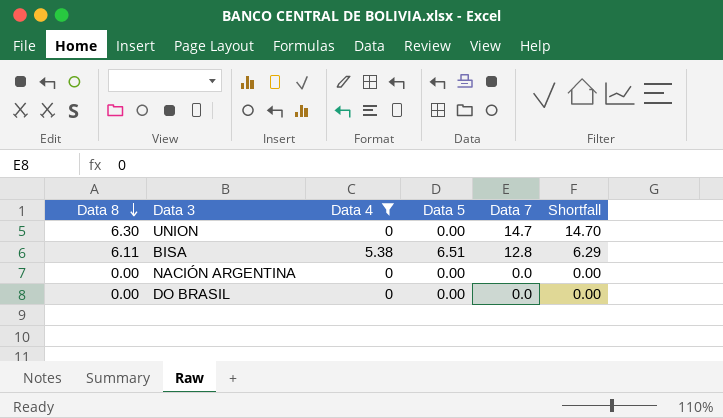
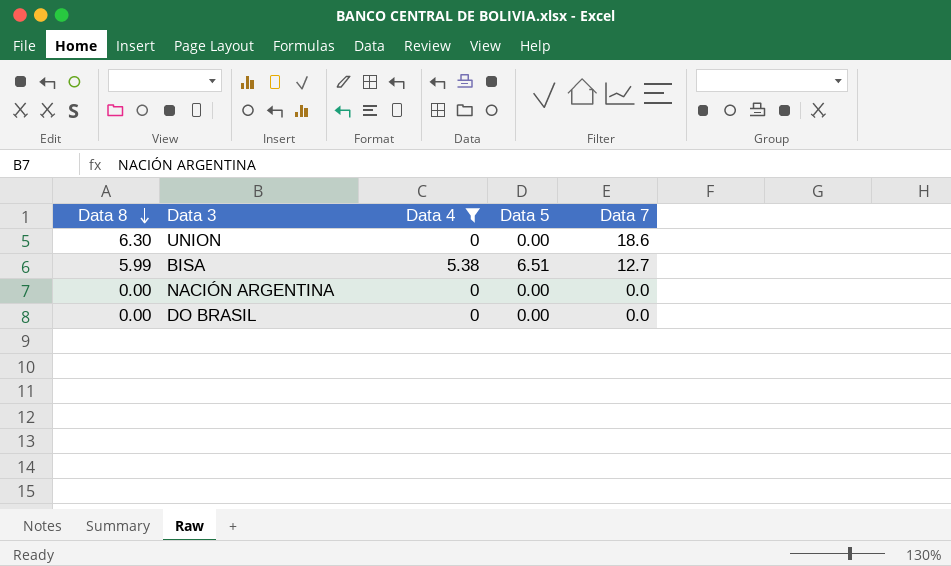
column Shortfall | formula: [Data 7] - [Data 5] -> none
UNION | Data 7: 14.7 -> 18.6
BISA | Data 8: 6.11 -> 5.99
BISA | Data 7: 12.8 -> 12.7

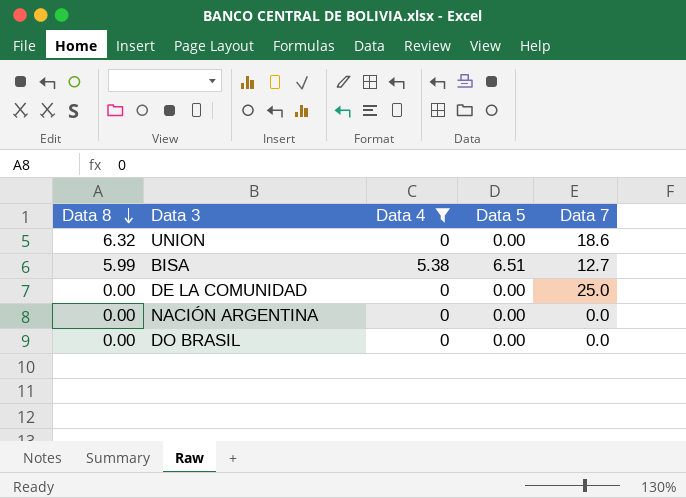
UNION | Data 8: 6.30 -> 6.32
row DE LA COMUNIDAD: none -> 0.00 | 0 | 0.00 | 25.0

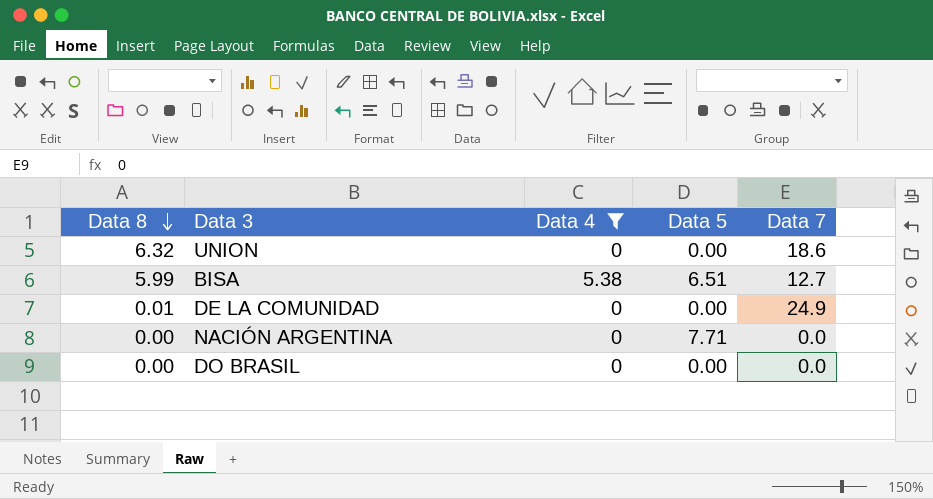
DE LA COMUNIDAD | Data 8: 0.00 -> 0.01
DE LA COMUNIDAD | Data 7: 25.0 -> 24.9
NACIÓN ARGENTINA | Data 5: 0.00 -> 7.71

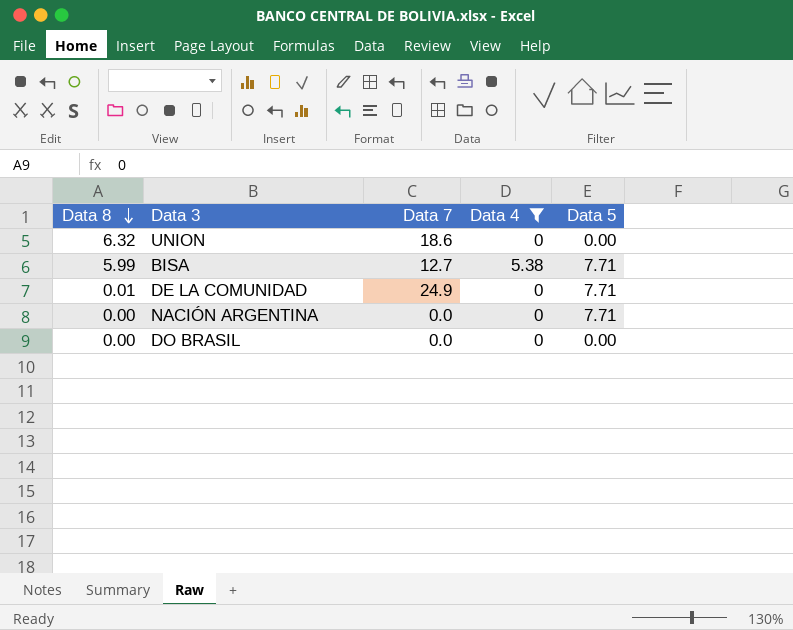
column Data 7 | position: 5 -> 3
BISA | Data 5: 6.51 -> 7.71
DE LA COMUNIDAD | Data 5: 0.00 -> 7.71

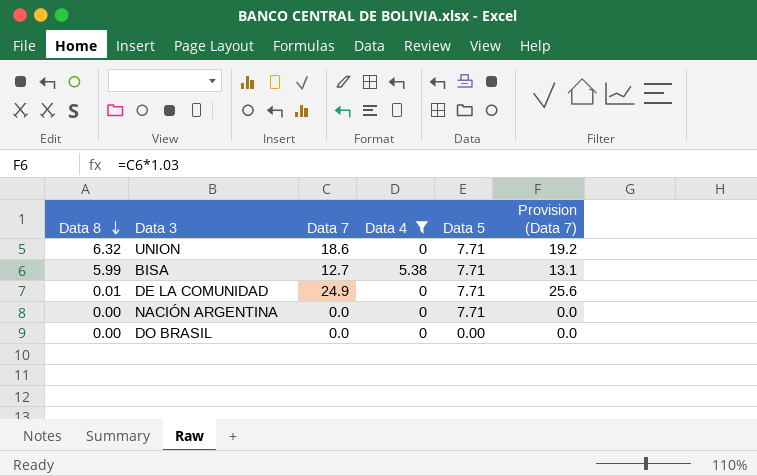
column Provision (Data 7) | formula: none -> [Data 7] * 1.03
UNION | Data 5: 0.00 -> 7.71

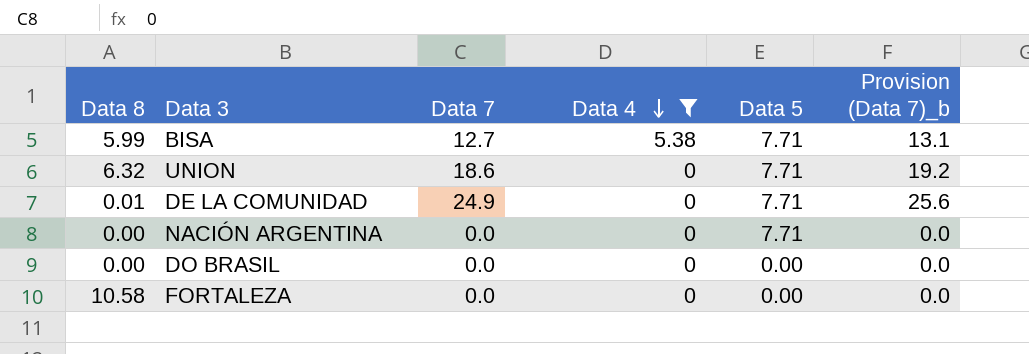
row order: Data 8 descending -> Data 4 descending
column name: Provision (Data 7) -> Provision (Data 7)_b
row FORTALEZA: none -> 10.58 | 0.0 | 0 | 0.00 | 0.0

